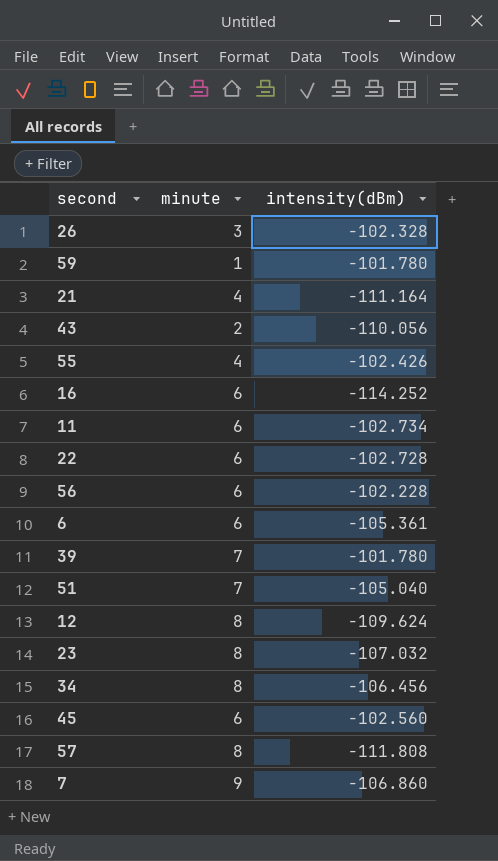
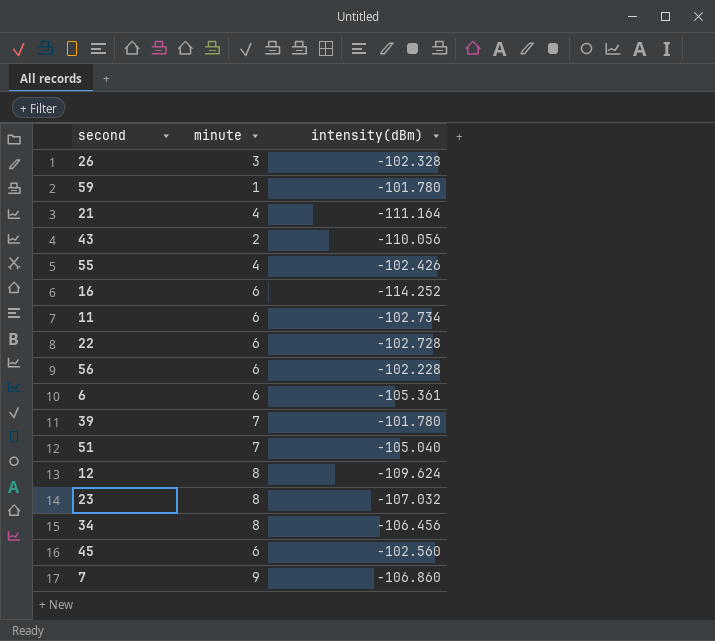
row 57: 8 | -111.808 -> none

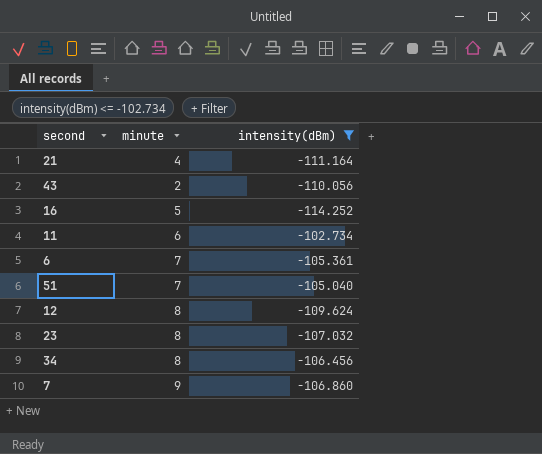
filter: none -> intensity(dBm) <= -102.734
16 | minute: 6 -> 5
6 | minute: 6 -> 7

